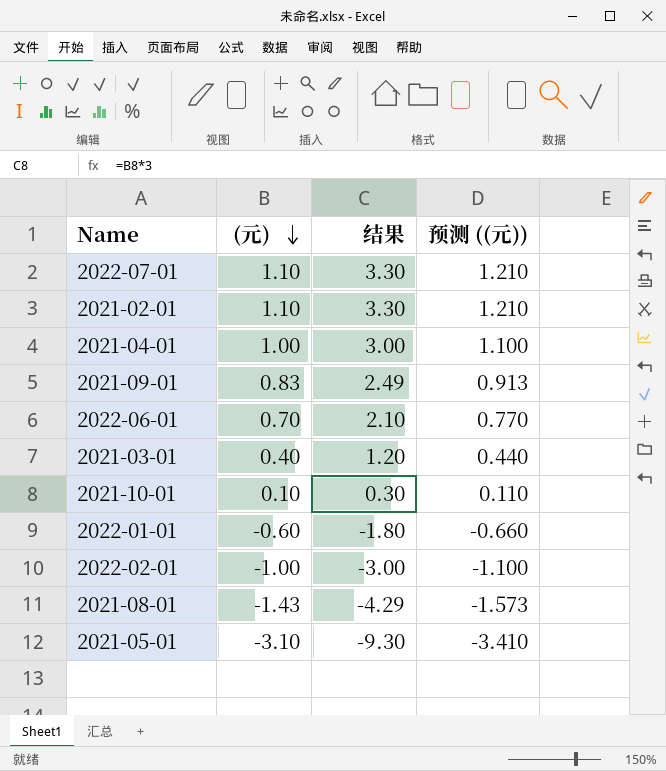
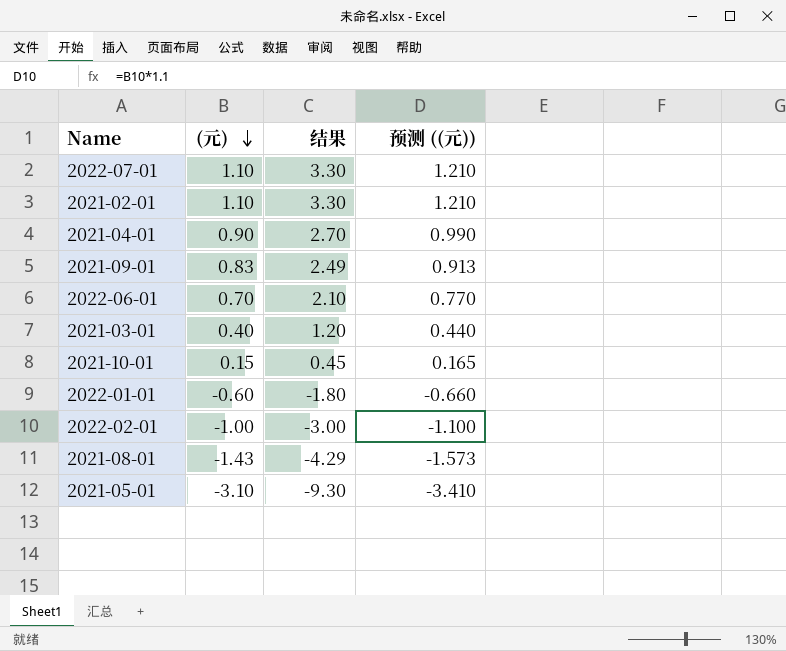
2021-04-01 | (元): 1.00 -> 0.90
2021-04-01 | 结果: 3.00 -> 2.70
2021-04-01 | 预测 ((元)): 1.100 -> 0.990
2021-10-01 | (元): 0.10 -> 0.15
2021-10-01 | 结果: 0.30 -> 0.45
2021-10-01 | 预测 ((元)): 0.110 -> 0.165

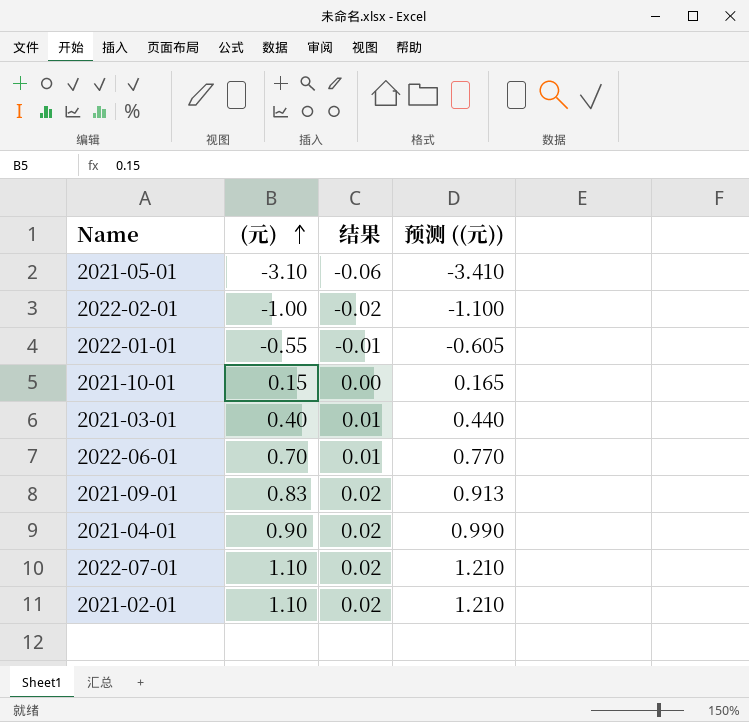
row order: (元) descending -> (元) ascending
column 结果 | formula: [(元)] * 3 -> [(元)] * 0.02
row 2021-08-01: -1.43 | -4.29 | -1.573 -> none
2022-01-01 | (元): -0.60 -> -0.55
2022-01-01 | 预测 ((元)): -0.660 -> -0.605

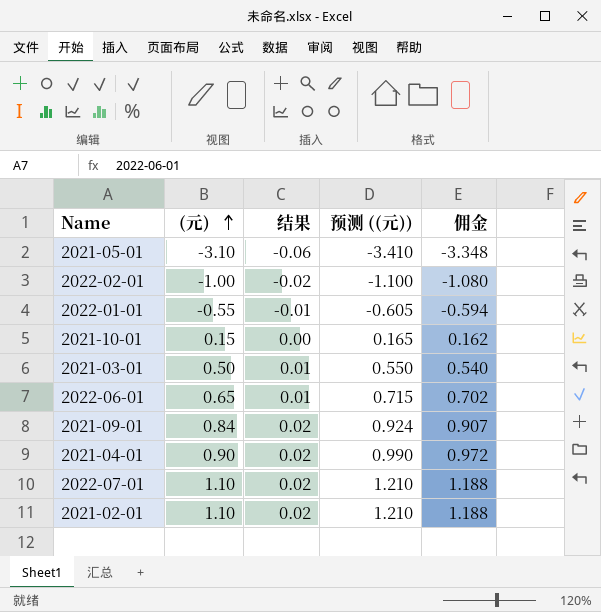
column 佣金 | formula: none -> [(元)] * 1.08
2021-03-01 | (元): 0.40 -> 0.50
2021-03-01 | 预测 ((元)): 0.440 -> 0.550
2022-06-01 | (元): 0.70 -> 0.65
2022-06-01 | 预测 ((元)): 0.770 -> 0.715
2021-09-01 | (元): 0.83 -> 0.84
2021-09-01 | 预测 ((元)): 0.913 -> 0.924

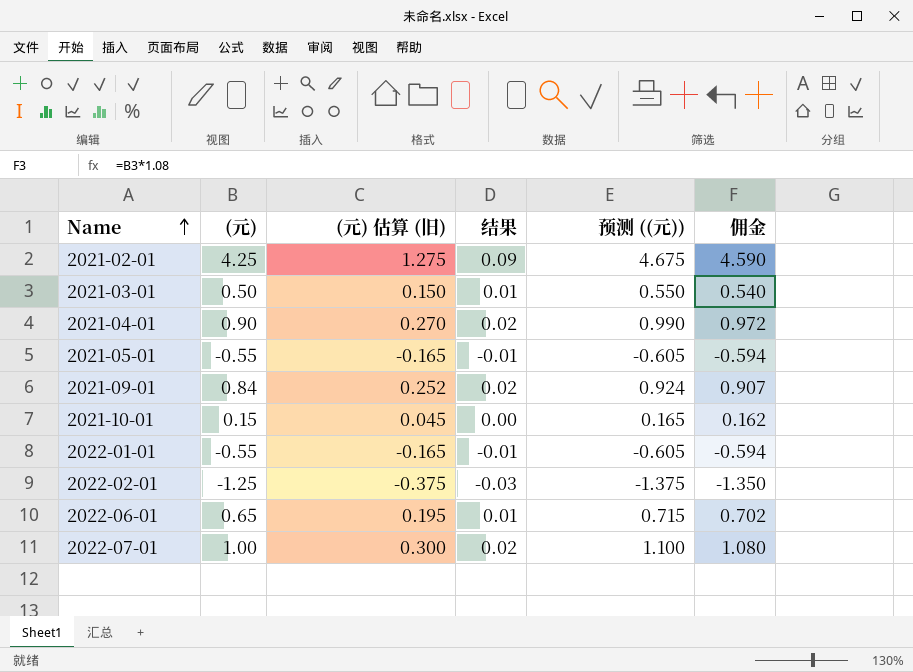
row order: (元) ascending -> Name ascending
column (元) 估算 (旧) | formula: none -> [(元)] * 0.3
2021-02-01 | (元): 1.10 -> 4.25
2021-02-01 | 结果: 0.02 -> 0.09
2021-02-01 | 预测 ((元)): 1.210 -> 4.675
2021-02-01 | 佣金: 1.188 -> 4.590
2021-05-01 | (元): -3.10 -> -0.55
2021-05-01 | 结果: -0.06 -> -0.01
2021-05-01 | 预测 ((元)): -3.410 -> -0.605
2021-05-01 | 佣金: -3.348 -> -0.594
2022-02-01 | (元): -1.00 -> -1.25
2022-02-01 | 结果: -0.02 -> -0.03
2022-02-01 | 预测 ((元)): -1.100 -> -1.375
2022-02-01 | 佣金: -1.080 -> -1.350
2022-07-01 | (元): 1.10 -> 1.00
2022-07-01 | 预测 ((元)): 1.210 -> 1.100
2022-07-01 | 佣金: 1.188 -> 1.080

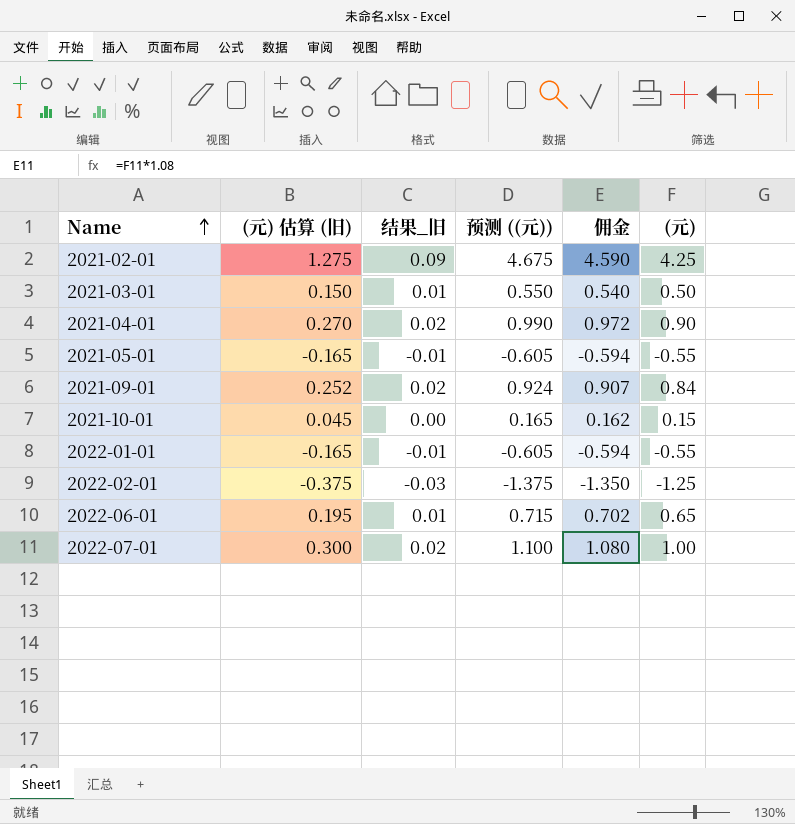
column name: 结果 -> 结果_旧
column (元) | position: 2 -> 6

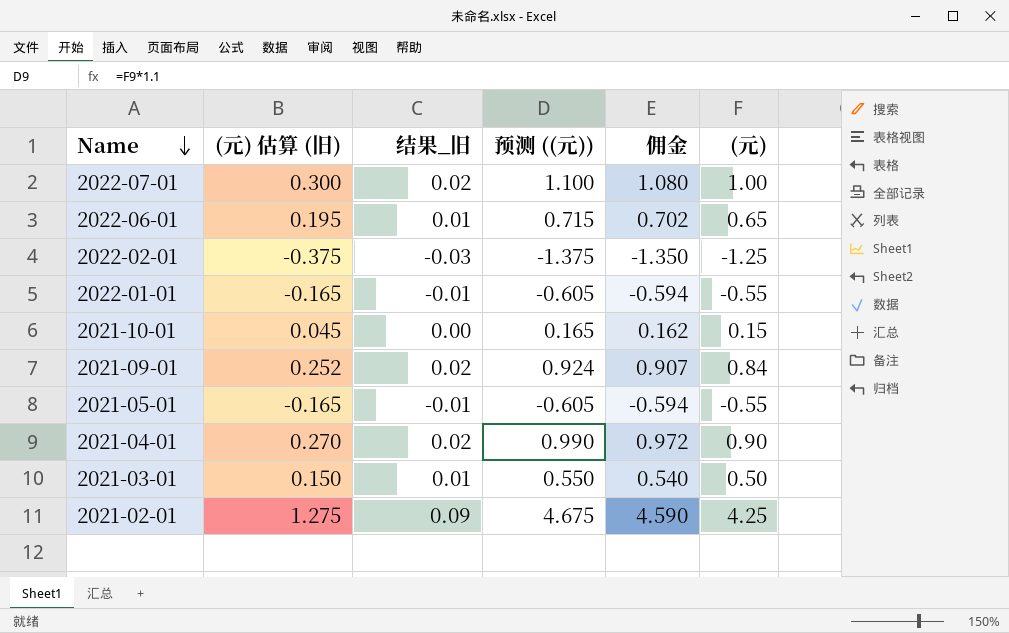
row order: Name ascending -> Name descending

